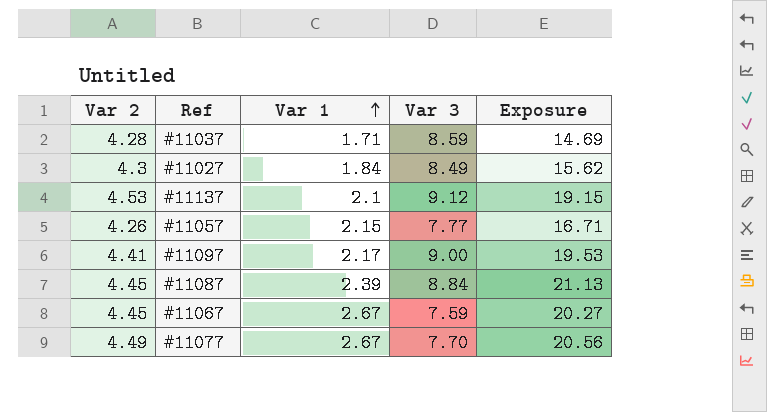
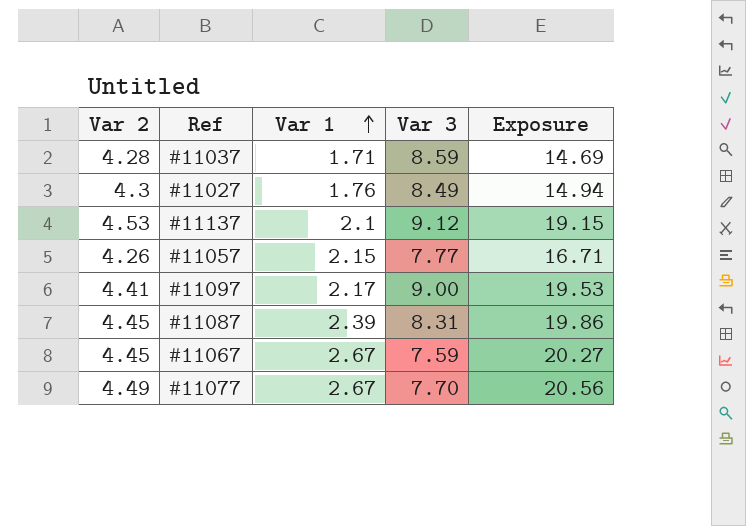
#11027 | Var 1: 1.84 -> 1.76
#11027 | Exposure: 15.62 -> 14.94
#11087 | Var 3: 8.84 -> 8.31
#11087 | Exposure: 21.13 -> 19.86

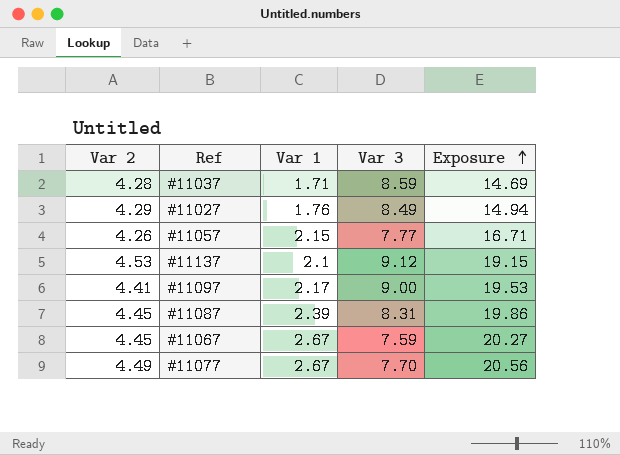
row order: Var 1 ascending -> Exposure ascending
#11027 | Var 2: 4.3 -> 4.29

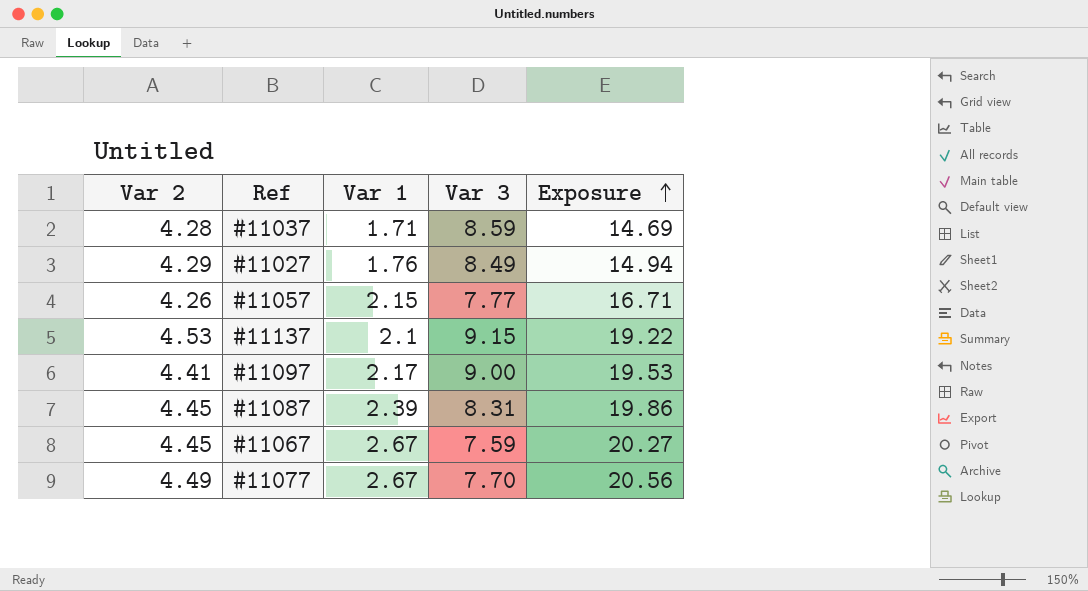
#11137 | Var 3: 9.12 -> 9.15
#11137 | Exposure: 19.15 -> 19.22

